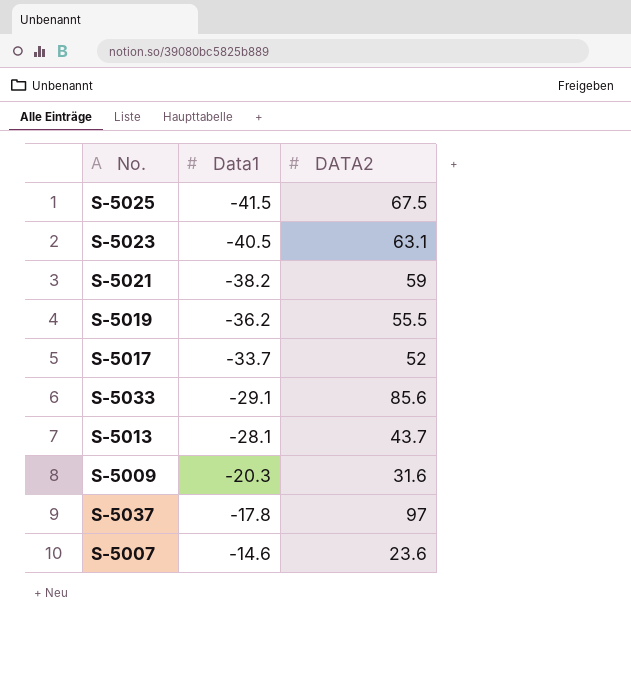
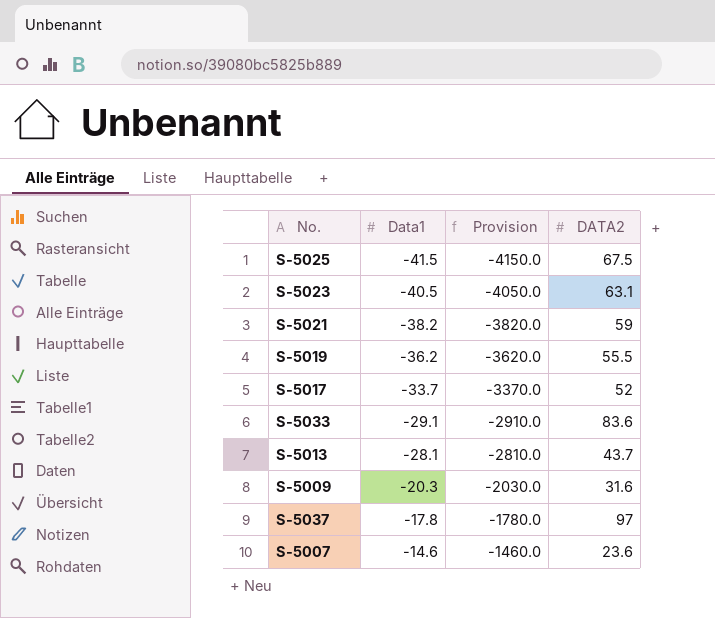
column Provision | formula: none -> [Data1] * 100
S-5033 | DATA2: 85.6 -> 83.6

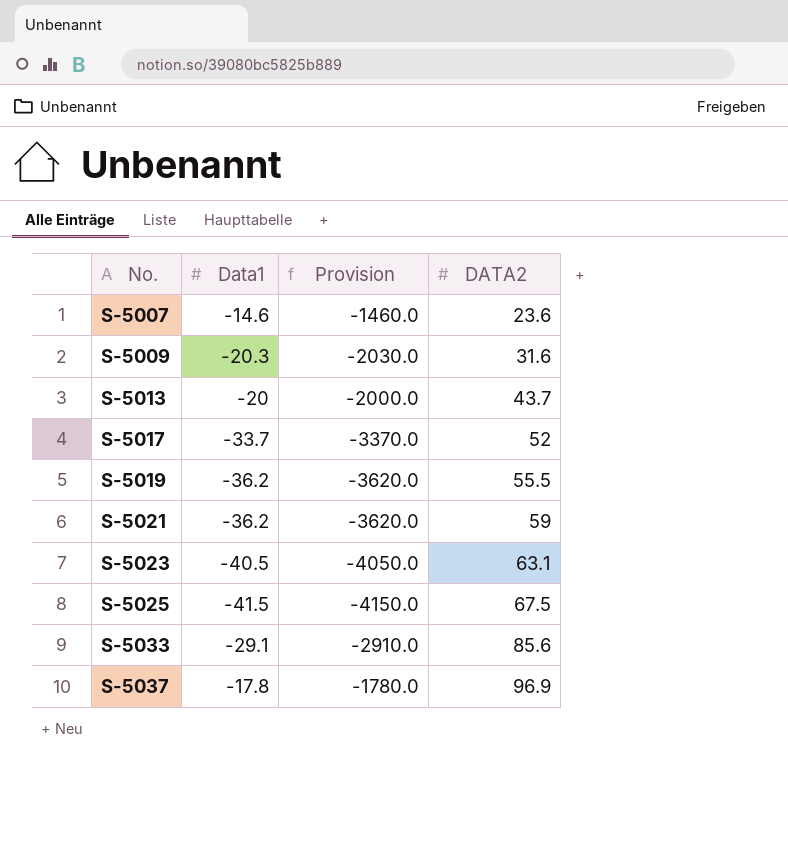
row order: Data1 ascending -> No. ascending
S-5013 | Data1: -28.1 -> -20
S-5013 | Provision: -2810.0 -> -2000.0
S-5021 | Data1: -38.2 -> -36.2
S-5021 | Provision: -3820.0 -> -3620.0
S-5033 | DATA2: 83.6 -> 85.6
S-5037 | DATA2: 97 -> 96.9

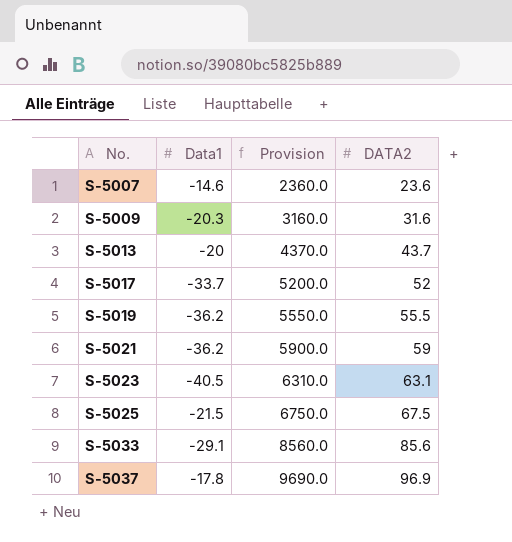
column Provision | formula: [Data1] * 100 -> [DATA2] * 100
S-5025 | Data1: -41.5 -> -21.5

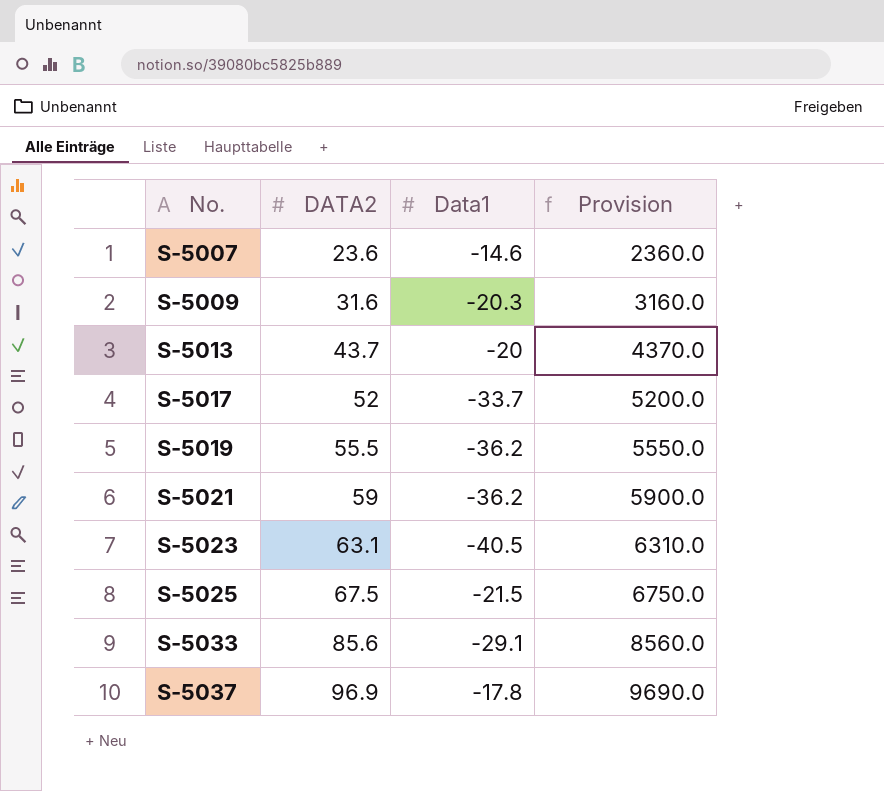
column DATA2 | position: 4 -> 2

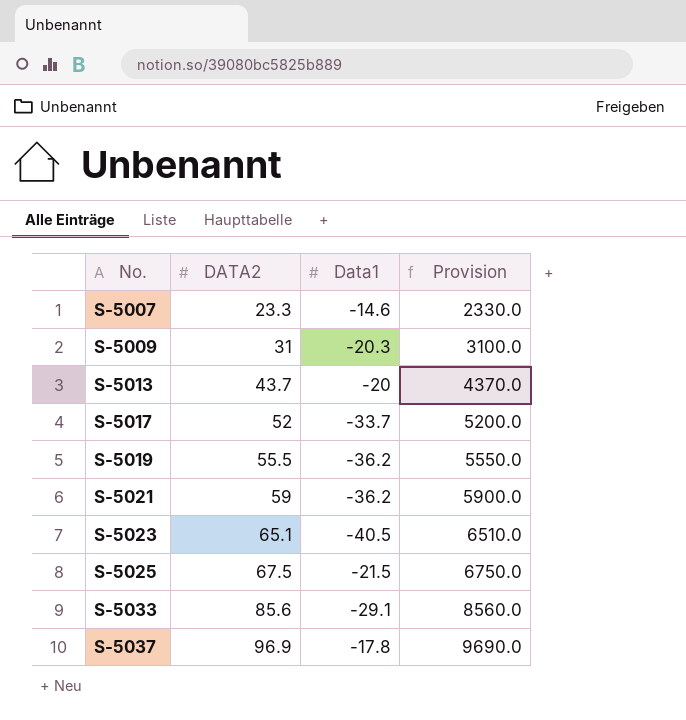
S-5007 | DATA2: 23.6 -> 23.3
S-5007 | Provision: 2360.0 -> 2330.0
S-5009 | DATA2: 31.6 -> 31
S-5009 | Provision: 3160.0 -> 3100.0
S-5023 | DATA2: 63.1 -> 65.1
S-5023 | Provision: 6310.0 -> 6510.0

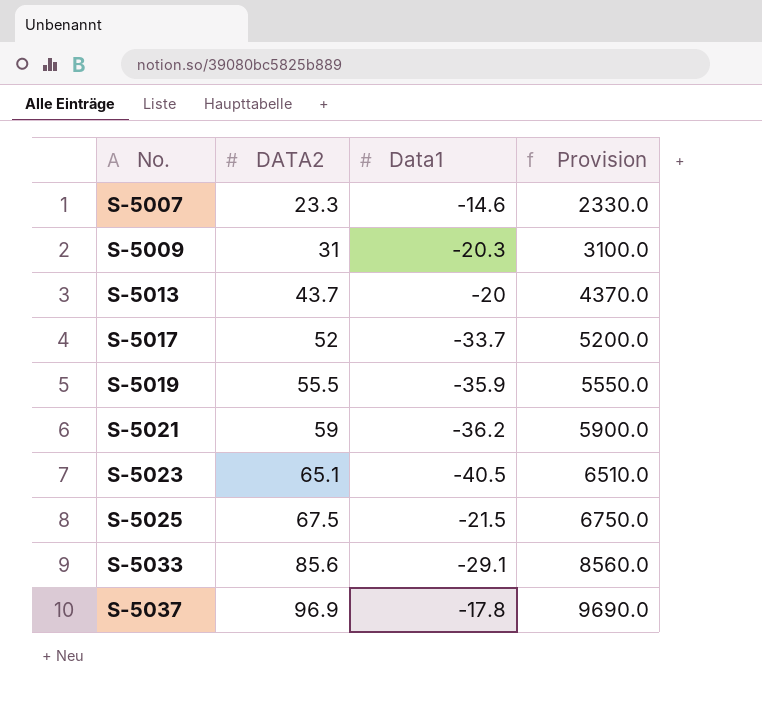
S-5019 | Data1: -36.2 -> -35.9

